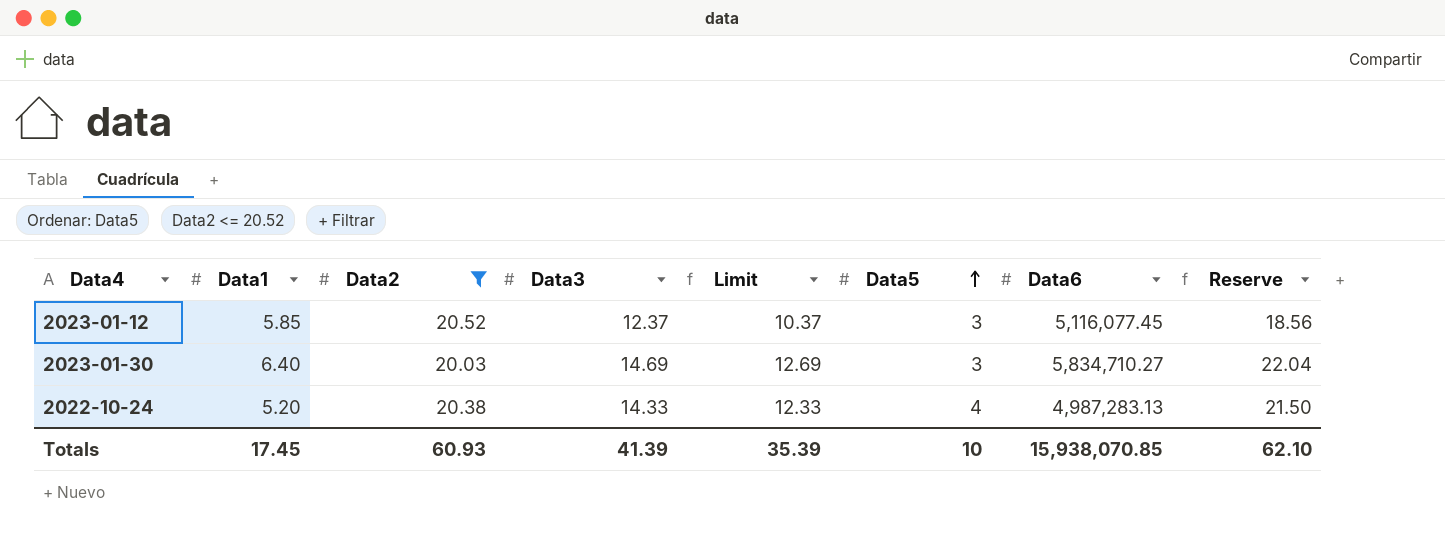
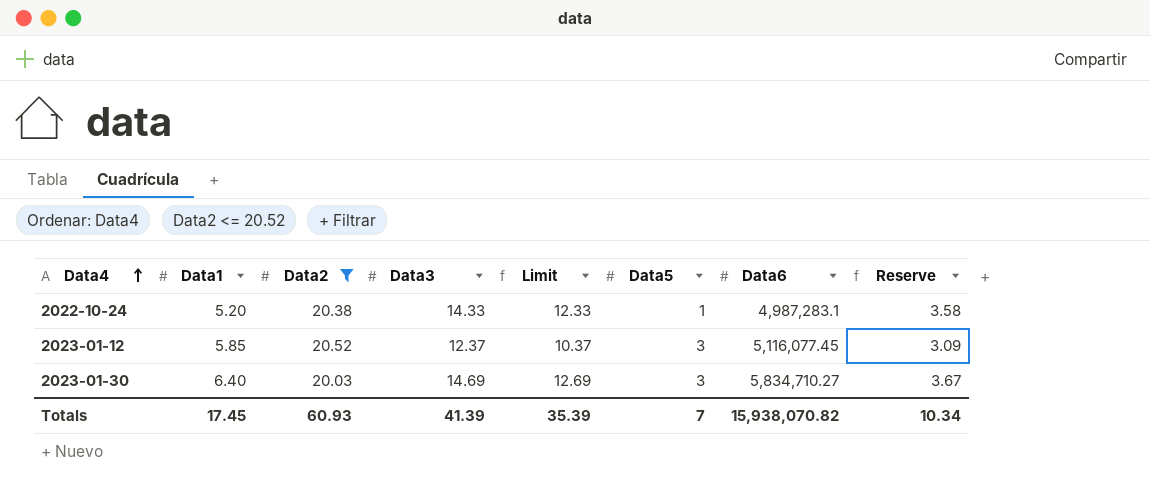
row order: Data5 ascending -> Data4 ascending
column Reserve | formula: [Data3] * 1.5 -> [Data3] * 0.25
2022-10-24 | Data5: 4 -> 1
2022-10-24 | Data6: 4,987,283.13 -> 4,987,283.1
Totals | Data5: 10 -> 7
Totals | Data6: 15,938,070.85 -> 15,938,070.82
Totals | Reserve: 62.10 -> 10.34

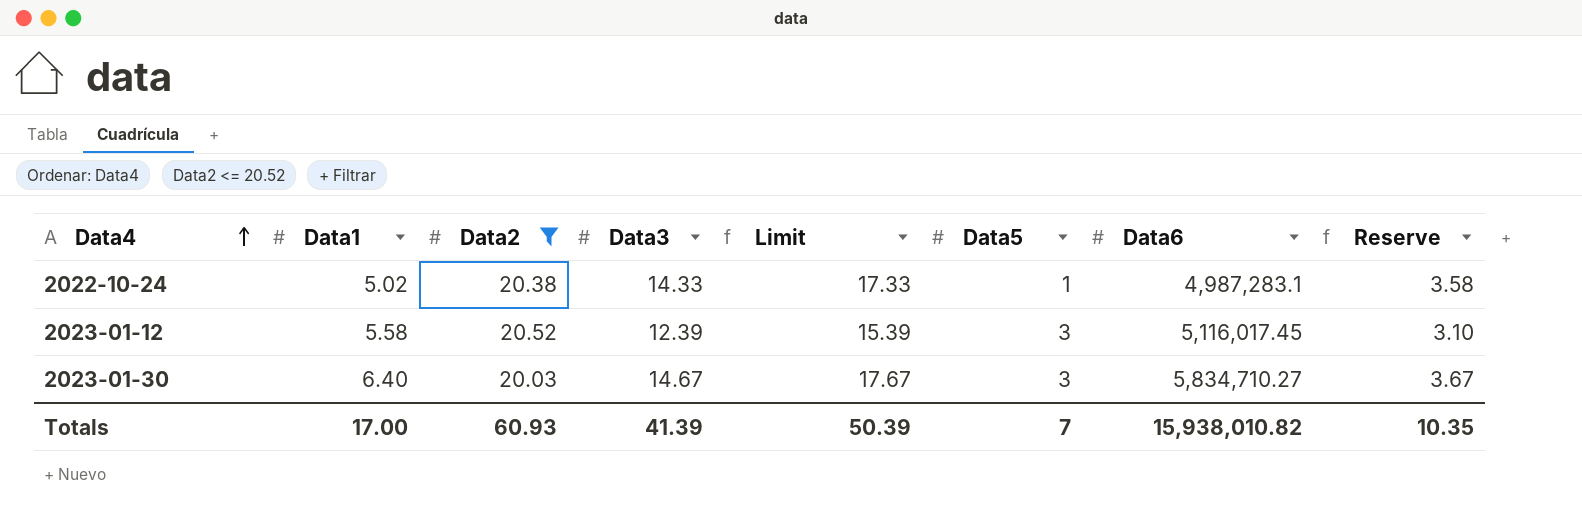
column Limit | formula: [Data3] - 2 -> [Data3] + 3
2022-10-24 | Data1: 5.20 -> 5.02
2023-01-12 | Data1: 5.85 -> 5.58
2023-01-12 | Data3: 12.37 -> 12.39
2023-01-12 | Data6: 5,116,077.45 -> 5,116,017.45
2023-01-12 | Reserve: 3.09 -> 3.10
2023-01-30 | Data3: 14.69 -> 14.67
Totals | Data1: 17.45 -> 17.00
Totals | Limit: 35.39 -> 50.39
Totals | Data6: 15,938,070.82 -> 15,938,010.82
Totals | Reserve: 10.34 -> 10.35

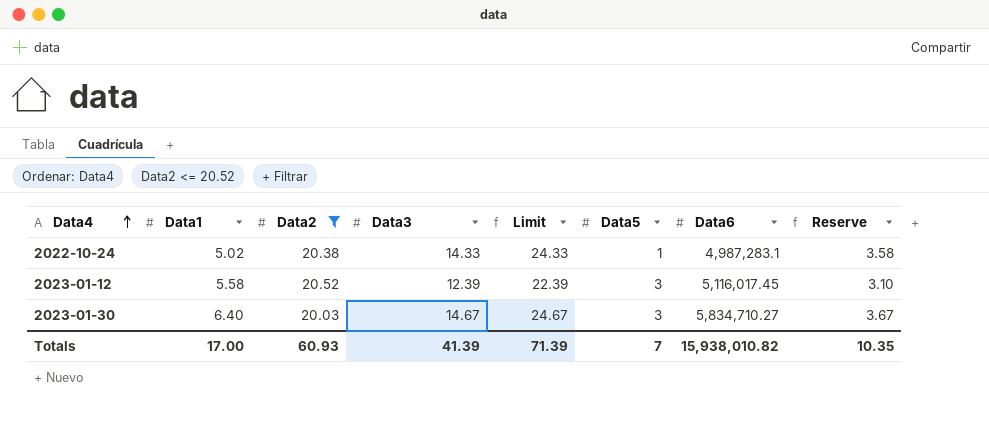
column Limit | formula: [Data3] + 3 -> [Data3] + 10
Totals | Limit: 50.39 -> 71.39

